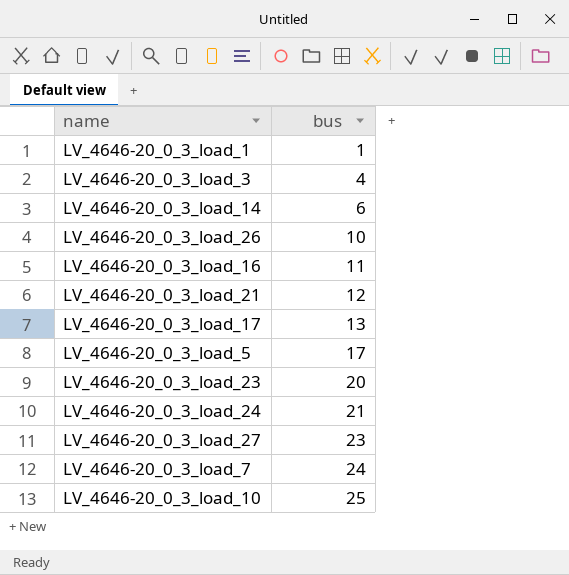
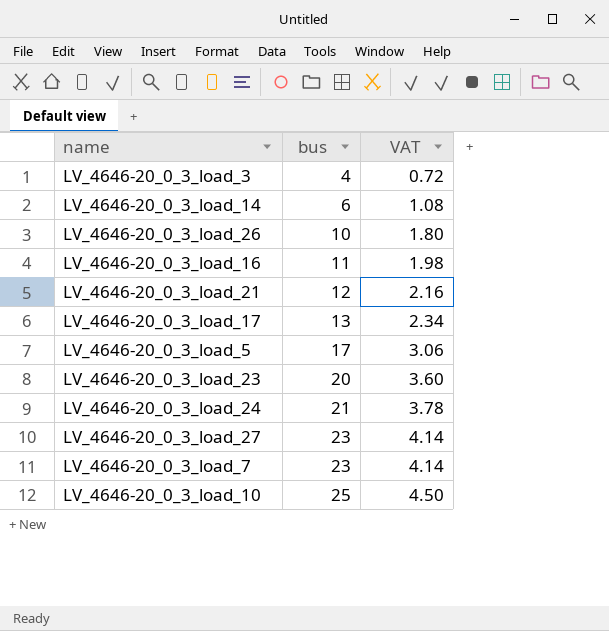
column VAT | formula: none -> [bus] * 0.18
row LV_4646-20_0_3_load_1: 1 -> none
LV_4646-20_0_3_load_7 | bus: 24 -> 23

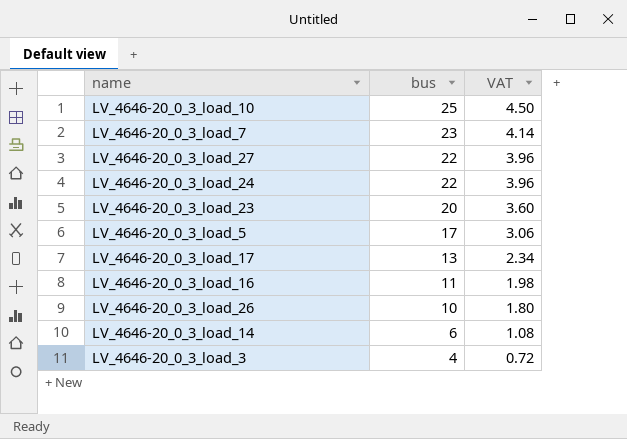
row order: bus ascending -> bus descending
row LV_4646-20_0_3_load_21: 12 | 2.16 -> none
LV_4646-20_0_3_load_27 | bus: 23 -> 22
LV_4646-20_0_3_load_27 | VAT: 4.14 -> 3.96
LV_4646-20_0_3_load_24 | bus: 21 -> 22
LV_4646-20_0_3_load_24 | VAT: 3.78 -> 3.96

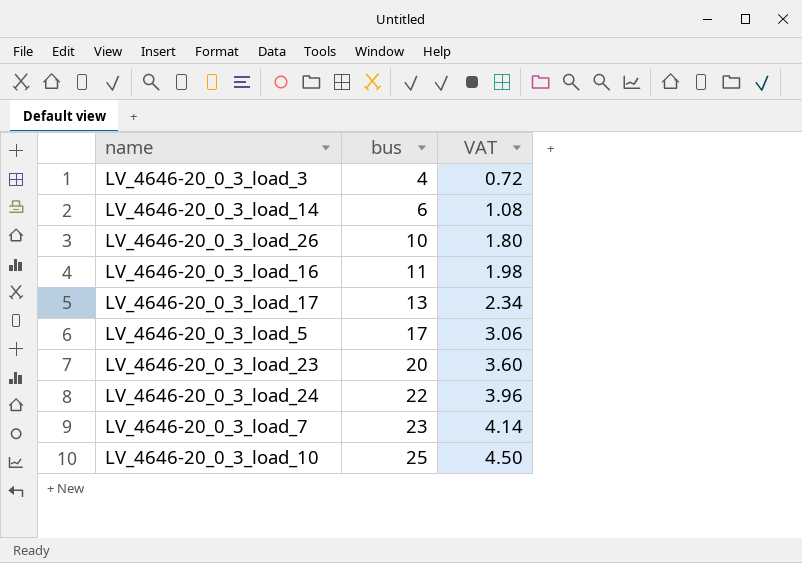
row order: bus descending -> bus ascending
row LV_4646-20_0_3_load_27: 22 | 3.96 -> none

